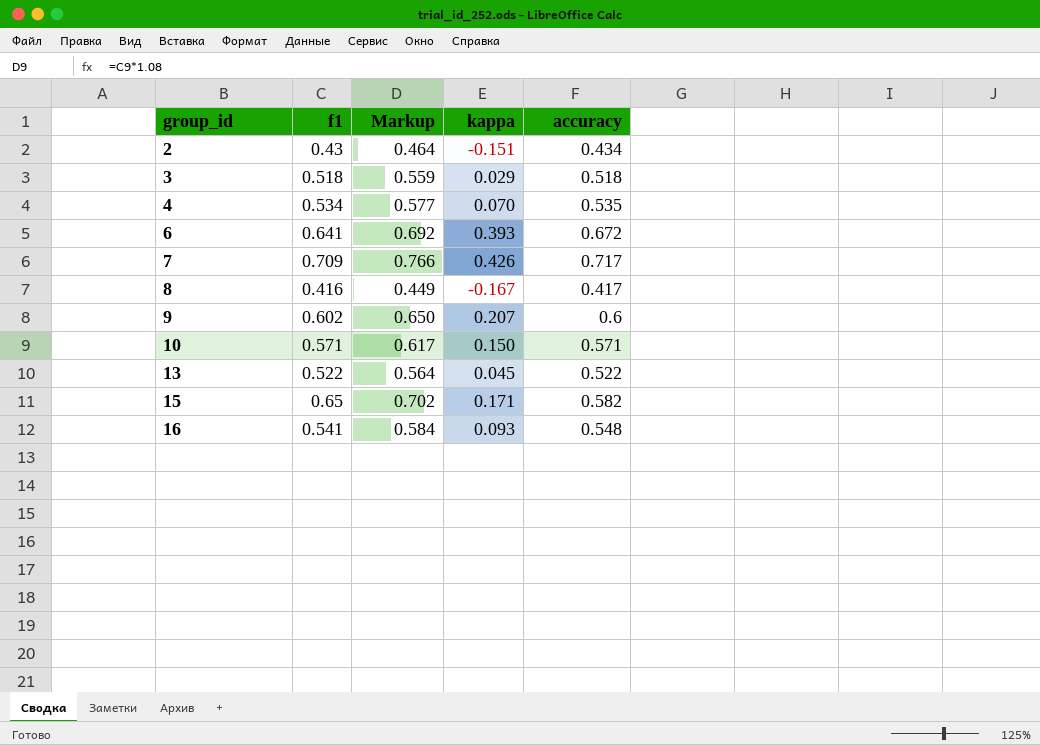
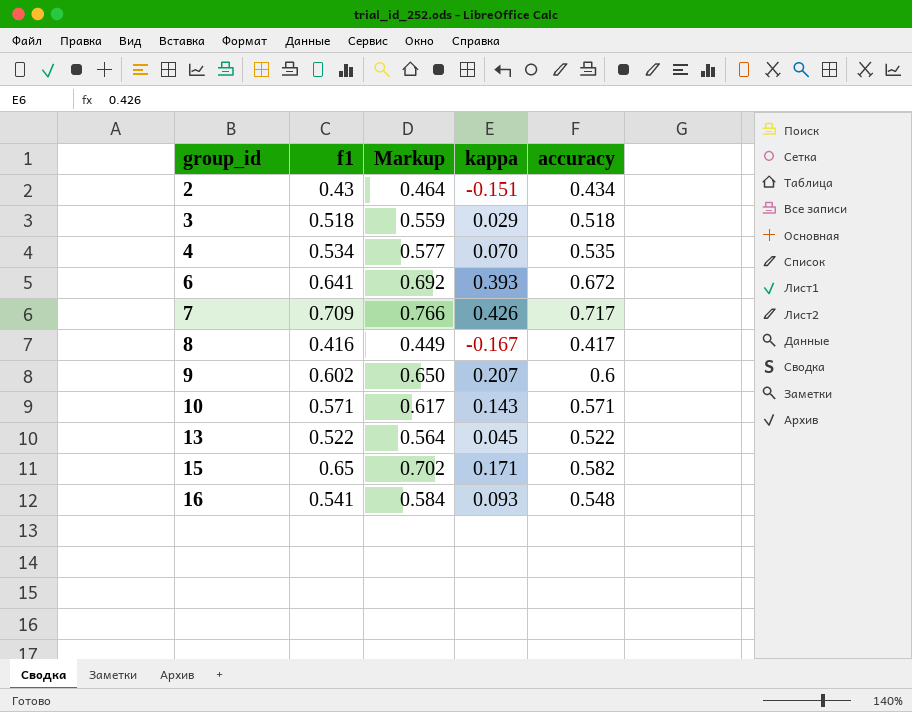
10 | kappa: 0.150 -> 0.143

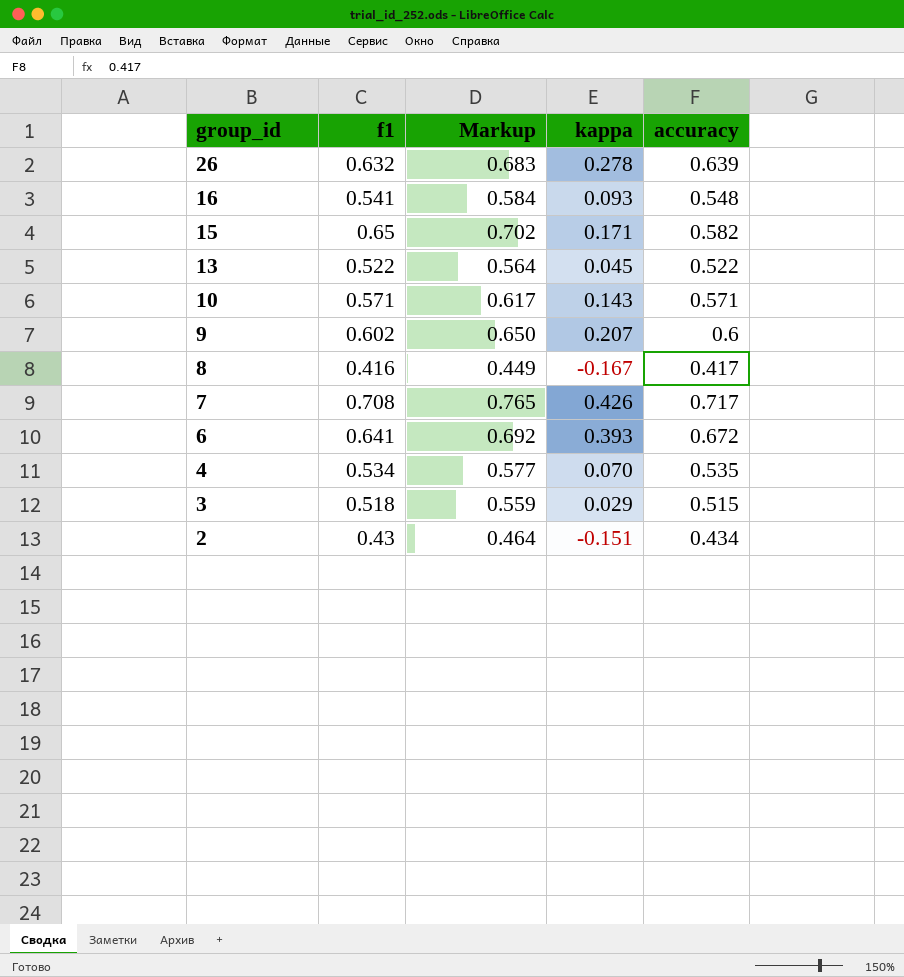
row order: group_id ascending -> group_id descending
row 26: none -> 0.632 | 0.683 | 0.278 | 0.639
7 | f1: 0.709 -> 0.708
7 | Markup: 0.766 -> 0.765
3 | accuracy: 0.518 -> 0.515

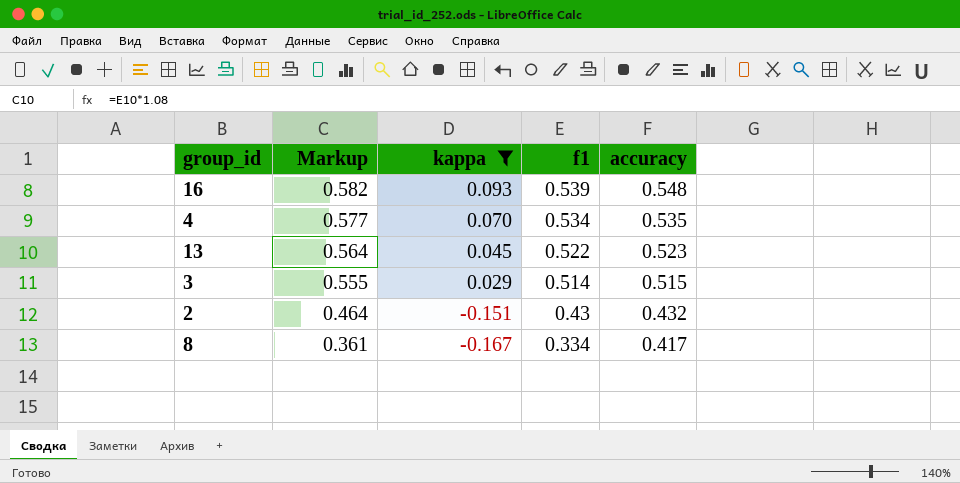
filter: none -> kappa <= 0.093
row order: group_id descending -> Markup descending
column f1 | position: 2 -> 4
16 | Markup: 0.584 -> 0.582
16 | f1: 0.541 -> 0.539
13 | accuracy: 0.522 -> 0.523
3 | Markup: 0.559 -> 0.555
3 | f1: 0.518 -> 0.514
2 | accuracy: 0.434 -> 0.432
8 | Markup: 0.449 -> 0.361
8 | f1: 0.416 -> 0.334

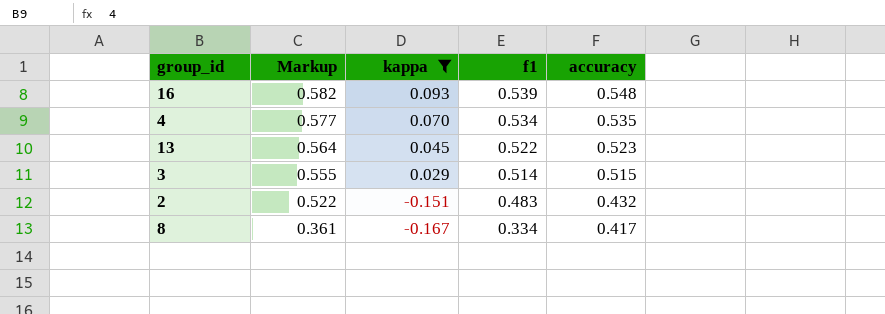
2 | Markup: 0.464 -> 0.522
2 | f1: 0.43 -> 0.483

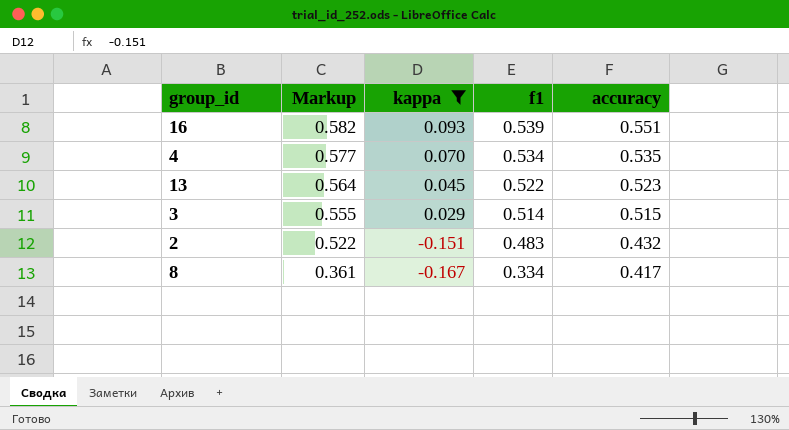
16 | accuracy: 0.548 -> 0.551

